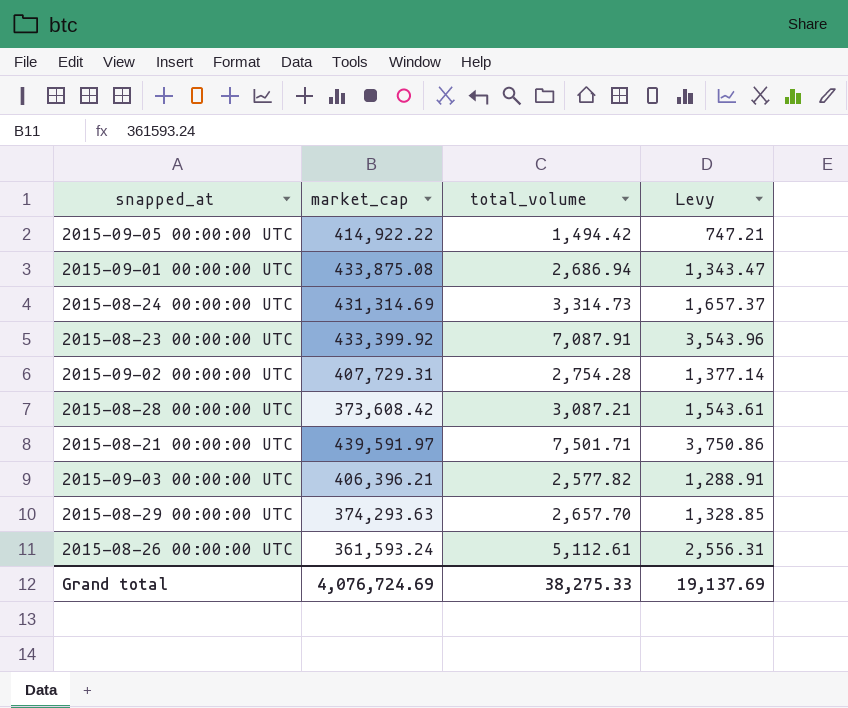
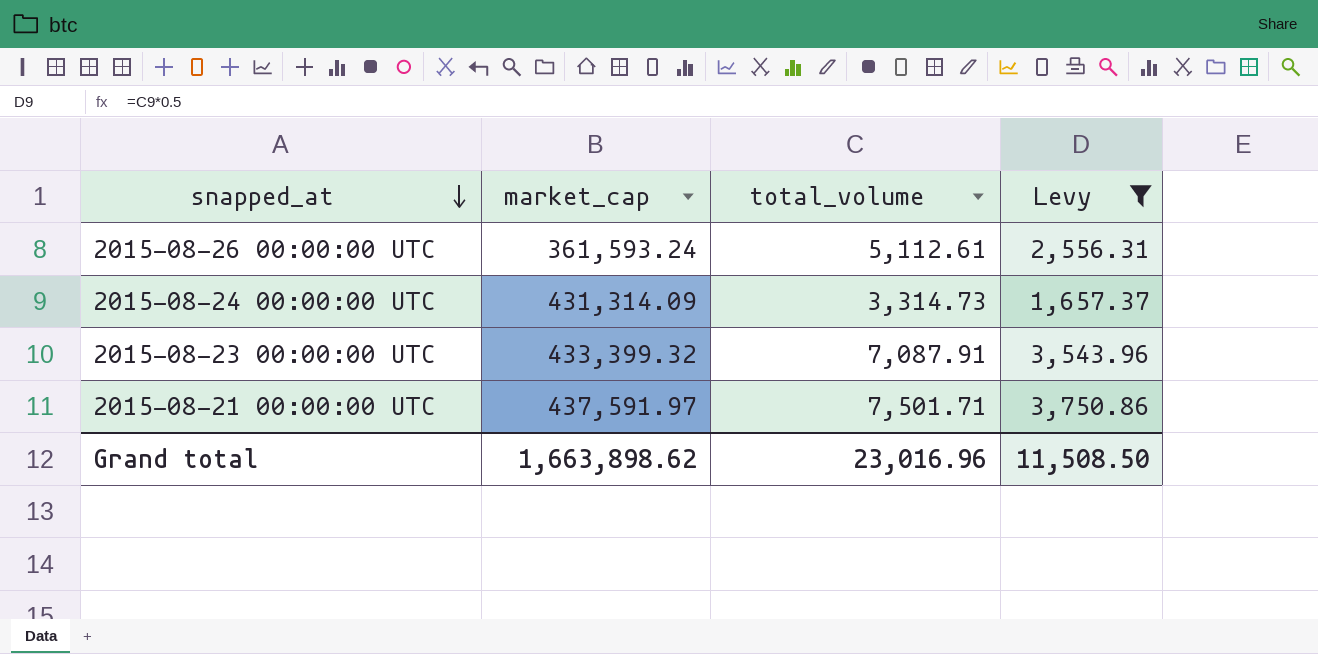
filter: none -> Levy >= 1,657.37
row order: none -> snapped_at descending
2015-08-24 00:00:00 UTC | market_cap: 431,314.69 -> 431,314.09
2015-08-23 00:00:00 UTC | market_cap: 433,399.92 -> 433,399.32
2015-08-21 00:00:00 UTC | market_cap: 439,591.97 -> 437,591.97
Grand total | market_cap: 4,076,724.69 -> 1,663,898.62
Grand total | total_volume: 38,275.33 -> 23,016.96
Grand total | Levy: 19,137.69 -> 11,508.50

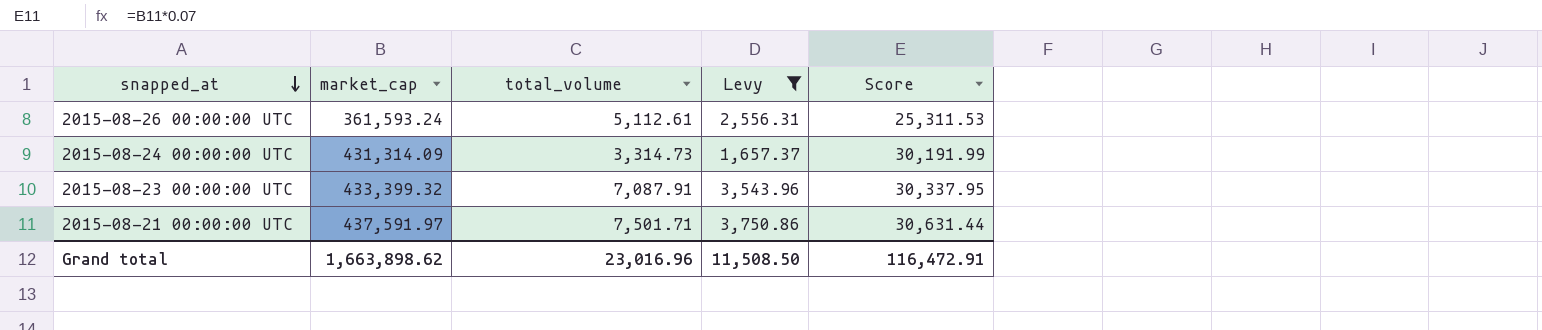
column Score | formula: none -> [market_cap] * 0.07

